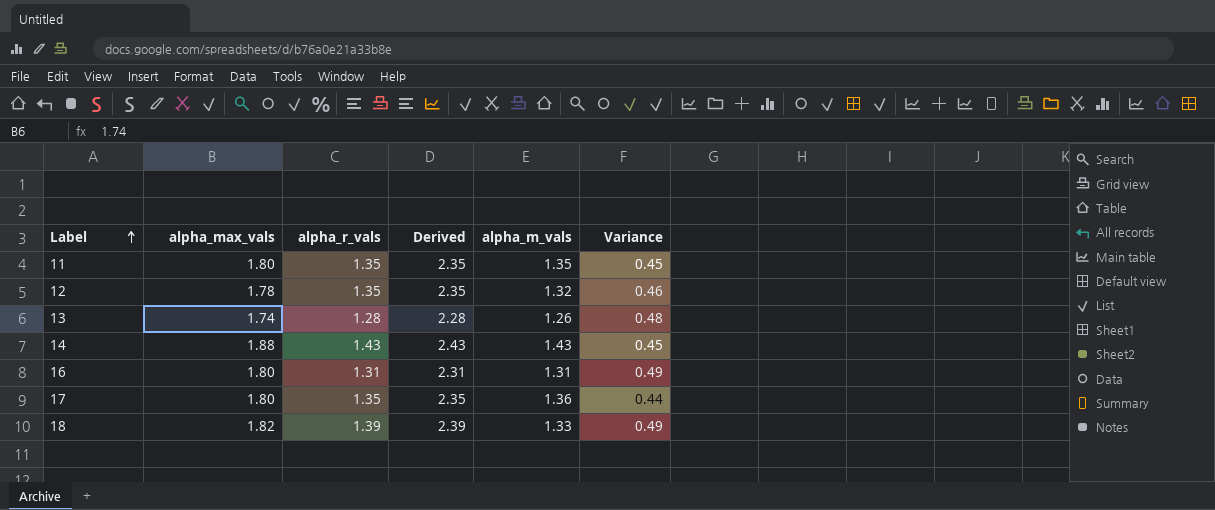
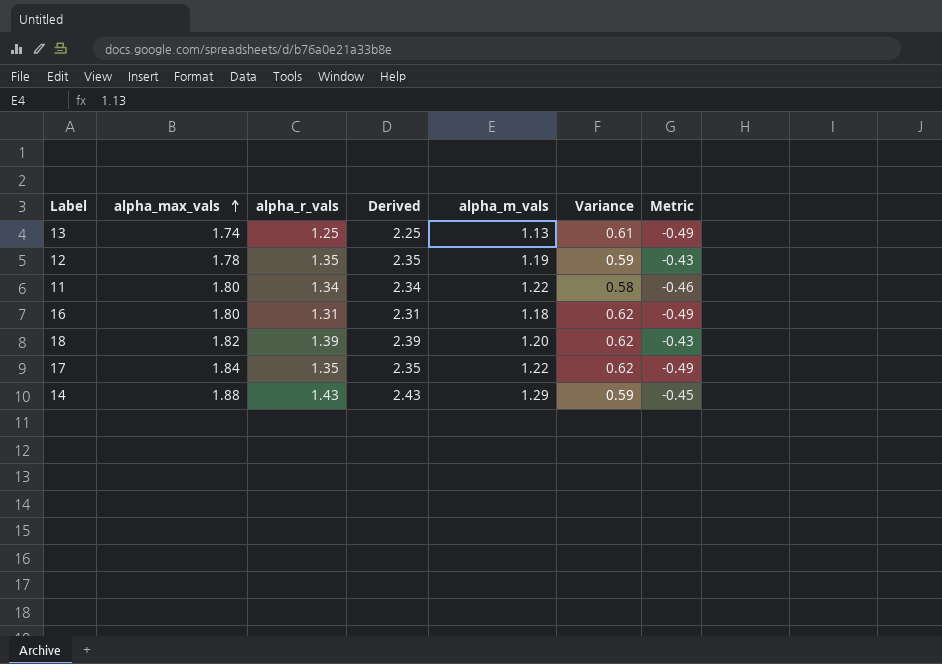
row order: Label ascending -> alpha_max_vals ascending
column Metric | formula: none -> [alpha_r_vals] - [alpha_max_vals]
13 | alpha_r_vals: 1.28 -> 1.25
13 | Derived: 2.28 -> 2.25
13 | alpha_m_vals: 1.26 -> 1.13
13 | Variance: 0.48 -> 0.61
12 | alpha_m_vals: 1.32 -> 1.19
12 | Variance: 0.46 -> 0.59
11 | alpha_r_vals: 1.35 -> 1.34
11 | Derived: 2.35 -> 2.34
11 | alpha_m_vals: 1.35 -> 1.22
11 | Variance: 0.45 -> 0.58
16 | alpha_m_vals: 1.31 -> 1.18
16 | Variance: 0.49 -> 0.62
18 | alpha_m_vals: 1.33 -> 1.20
18 | Variance: 0.49 -> 0.62
17 | alpha_max_vals: 1.80 -> 1.84
17 | alpha_m_vals: 1.36 -> 1.22
17 | Variance: 0.44 -> 0.62
14 | alpha_m_vals: 1.43 -> 1.29
14 | Variance: 0.45 -> 0.59

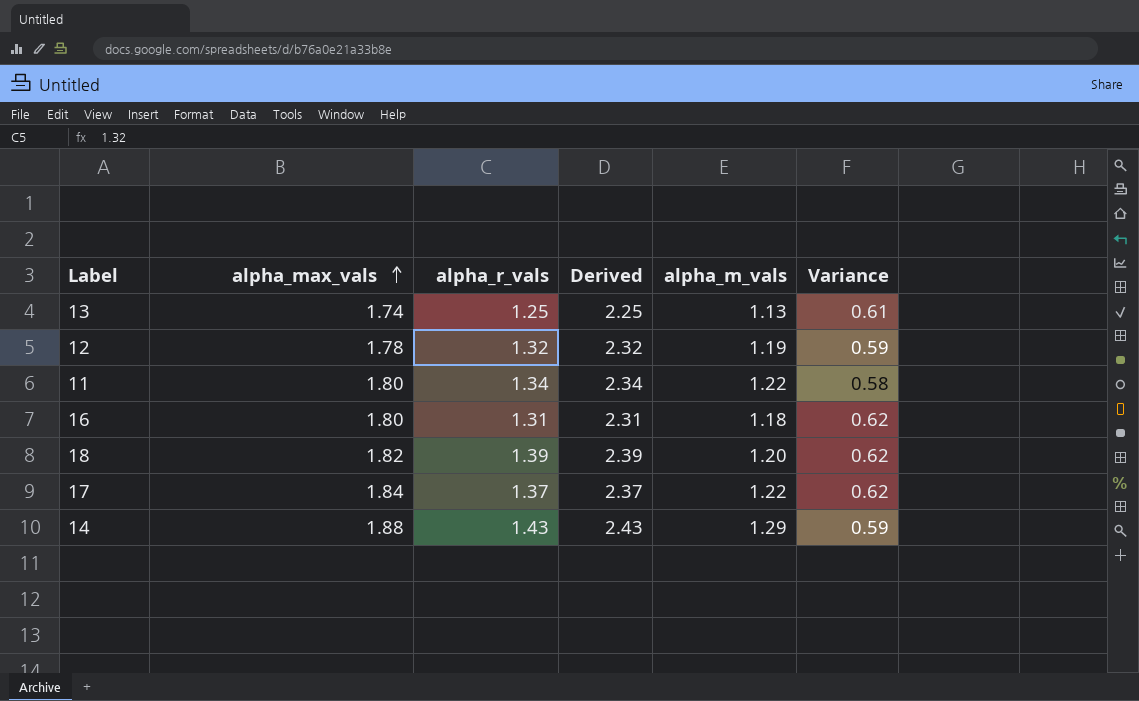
column Metric | formula: [alpha_r_vals] - [alpha_max_vals] -> none
12 | alpha_r_vals: 1.35 -> 1.32
12 | Derived: 2.35 -> 2.32
17 | alpha_r_vals: 1.35 -> 1.37
17 | Derived: 2.35 -> 2.37

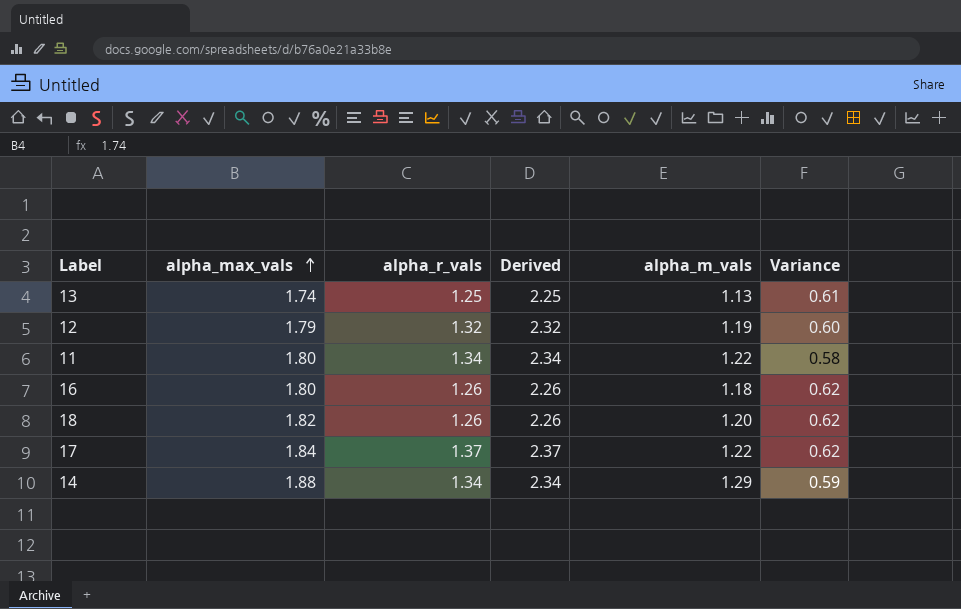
12 | alpha_max_vals: 1.78 -> 1.79
12 | Variance: 0.59 -> 0.60
16 | alpha_r_vals: 1.31 -> 1.26
16 | Derived: 2.31 -> 2.26
18 | alpha_r_vals: 1.39 -> 1.26
18 | Derived: 2.39 -> 2.26
14 | alpha_r_vals: 1.43 -> 1.34
14 | Derived: 2.43 -> 2.34

